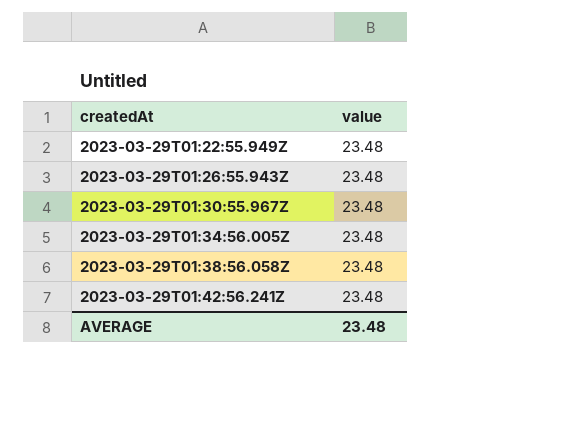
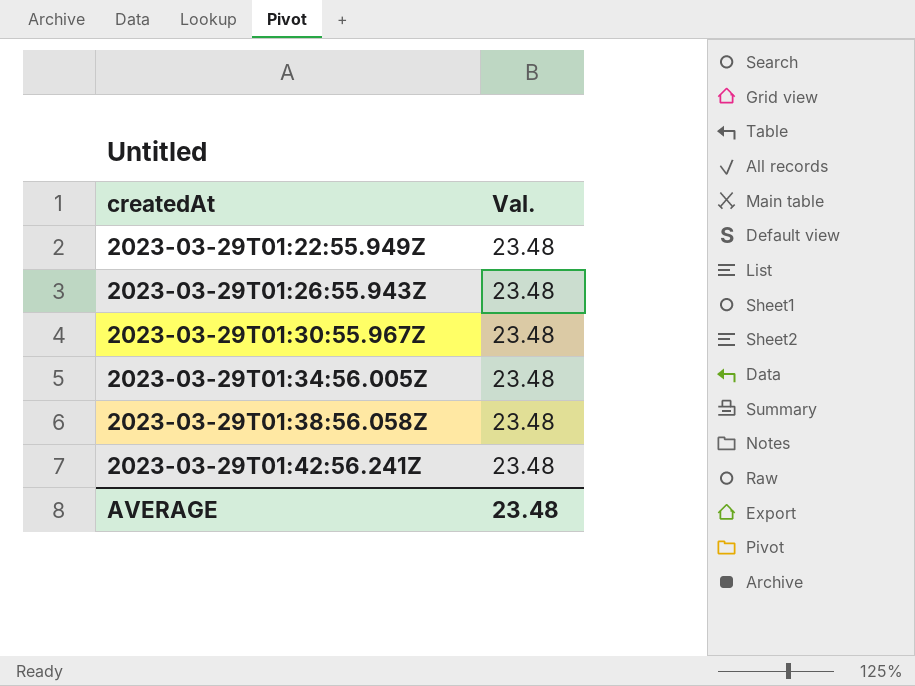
column name: value -> Val.

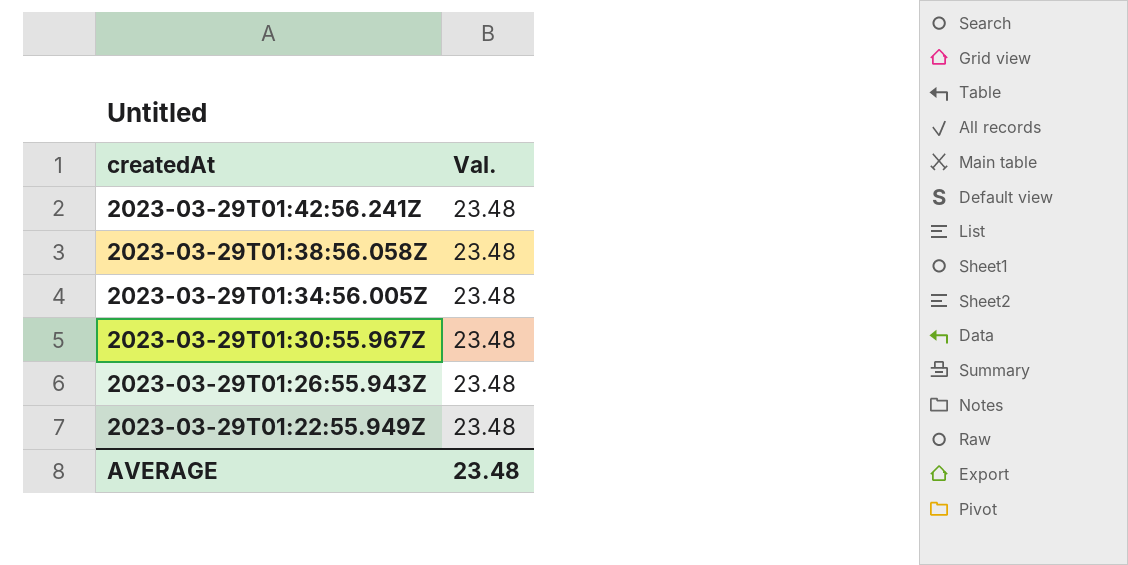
row order: createdAt ascending -> createdAt descending

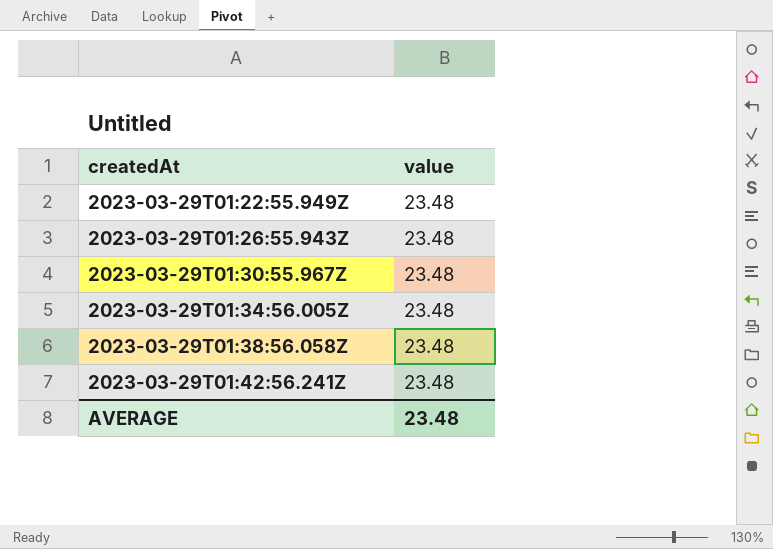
row order: createdAt descending -> createdAt ascending
column name: Val. -> value

